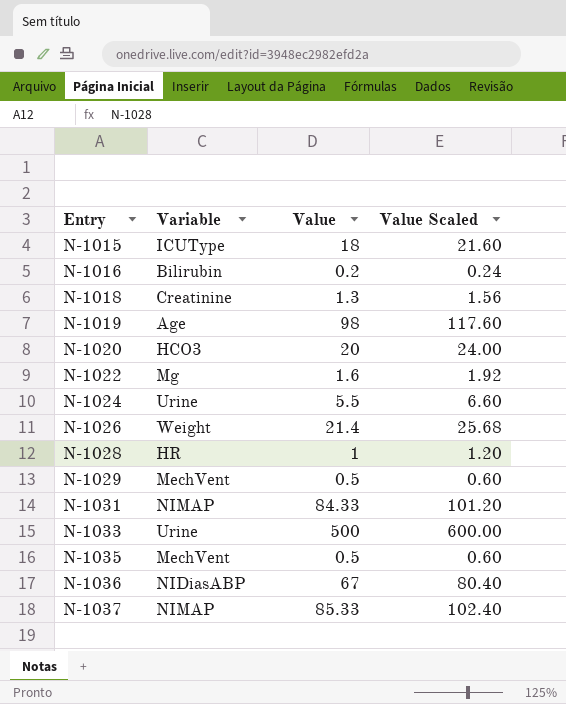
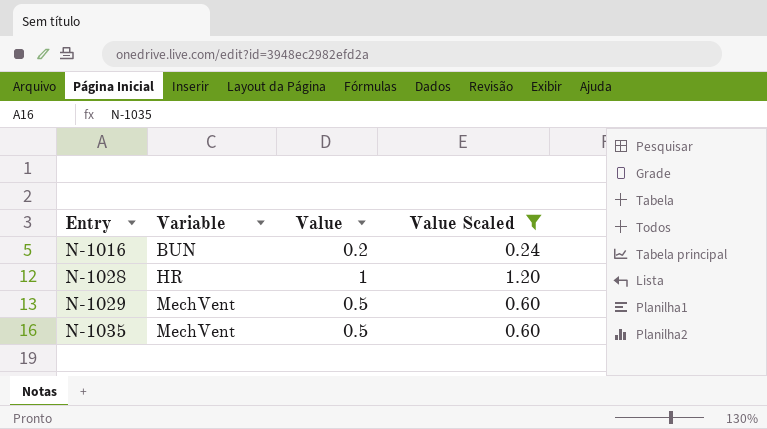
filter: none -> Value Scaled <= 1.20
N-1016 | Variable: Bilirubin -> BUN

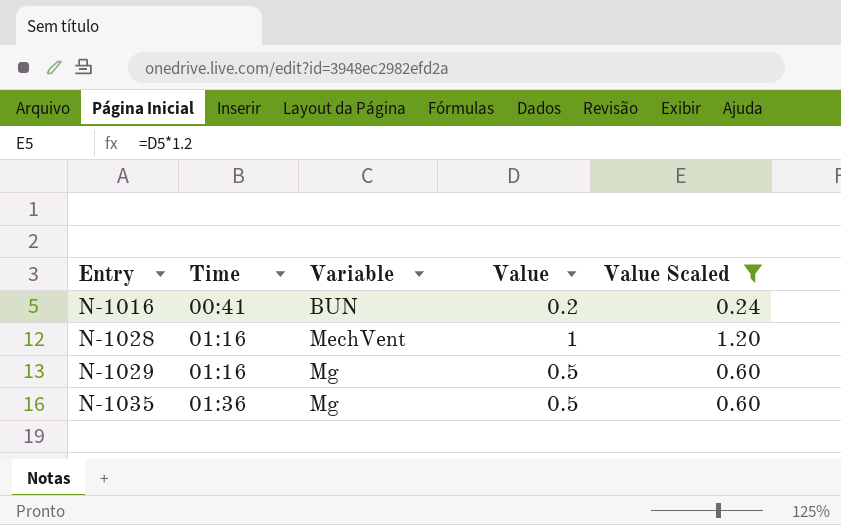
column Time | position: none -> 2
N-1028 | Variable: HR -> MechVent
N-1029 | Variable: MechVent -> Mg
N-1035 | Variable: MechVent -> Mg

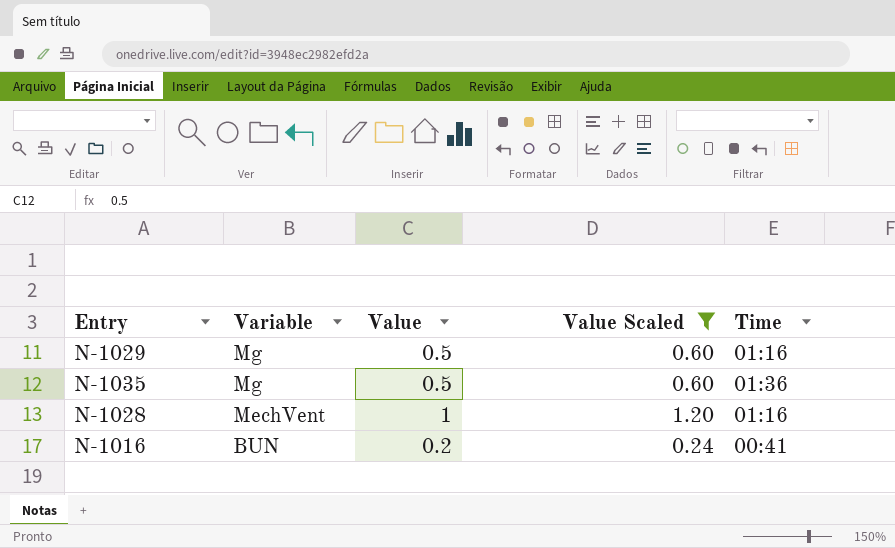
row order: Entry ascending -> Variable descending
column Time | position: 2 -> 5

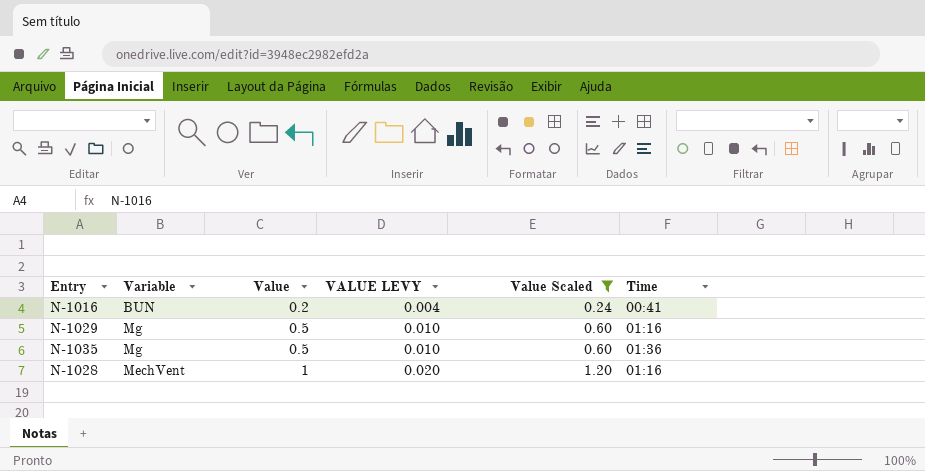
row order: Variable descending -> Value ascending
column VALUE LEVY | formula: none -> [Value] * 0.02

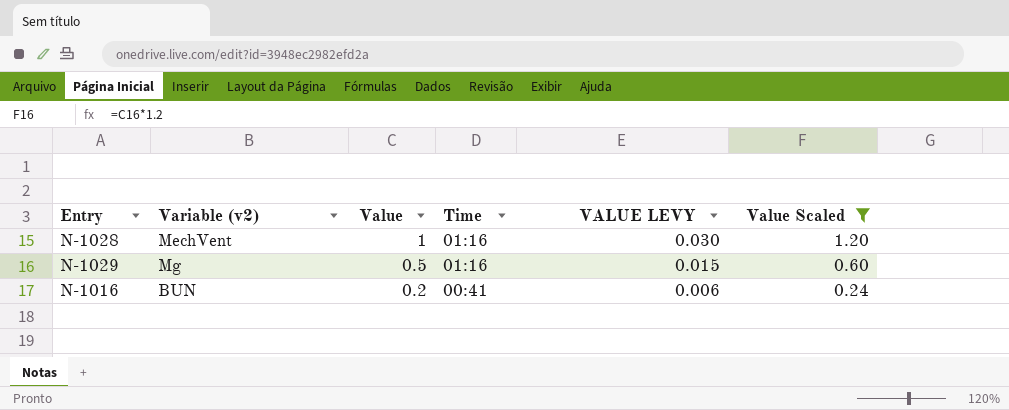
row order: Value ascending -> Value descending
column name: Variable -> Variable (v2)
column Time | position: 6 -> 4
column VALUE LEVY | formula: [Value] * 0.02 -> [Value] * 0.03
row N-1035: Mg | 0.5 | 0.010 | 0.60 | 01:36 -> none

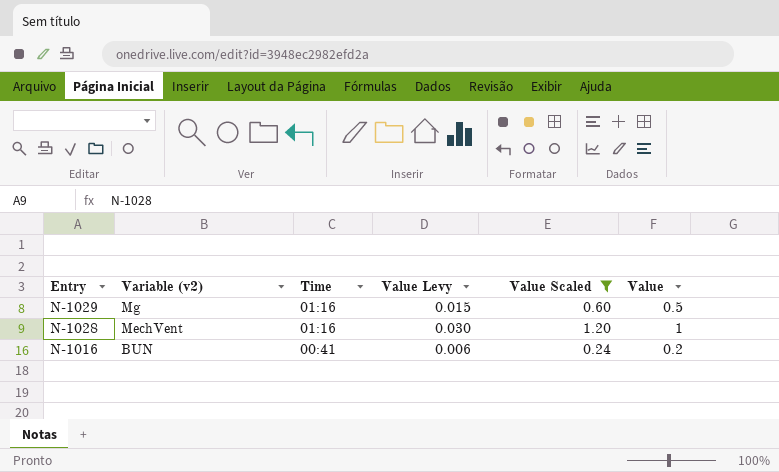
row order: Value descending -> Entry descending
column name: VALUE LEVY -> Value Levy
column Value | position: 3 -> 6

